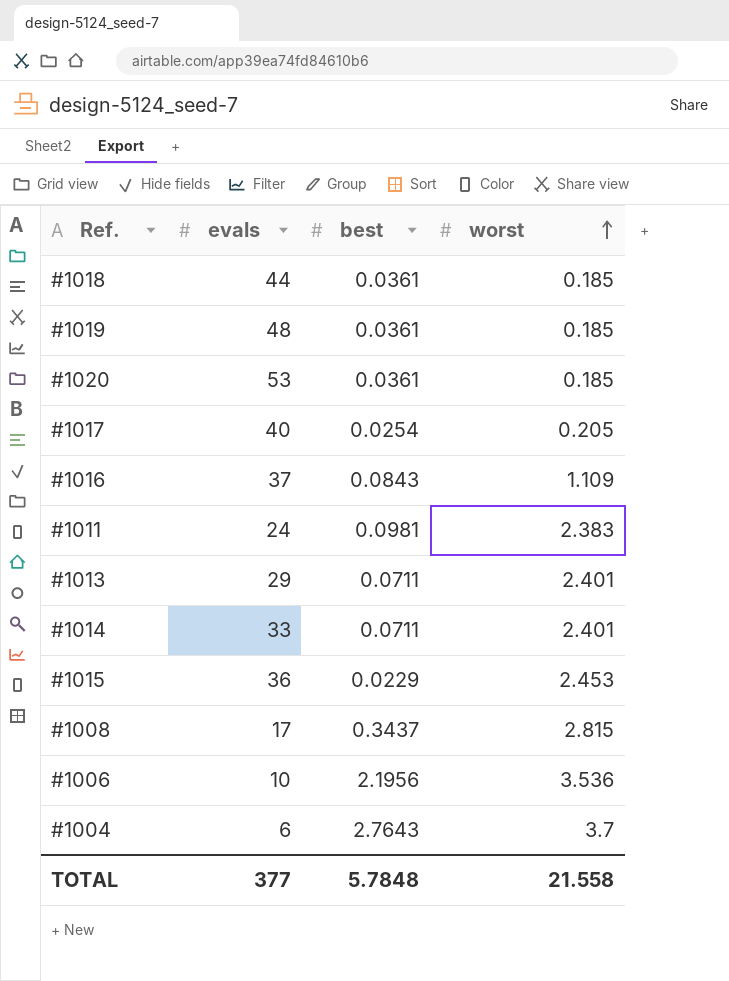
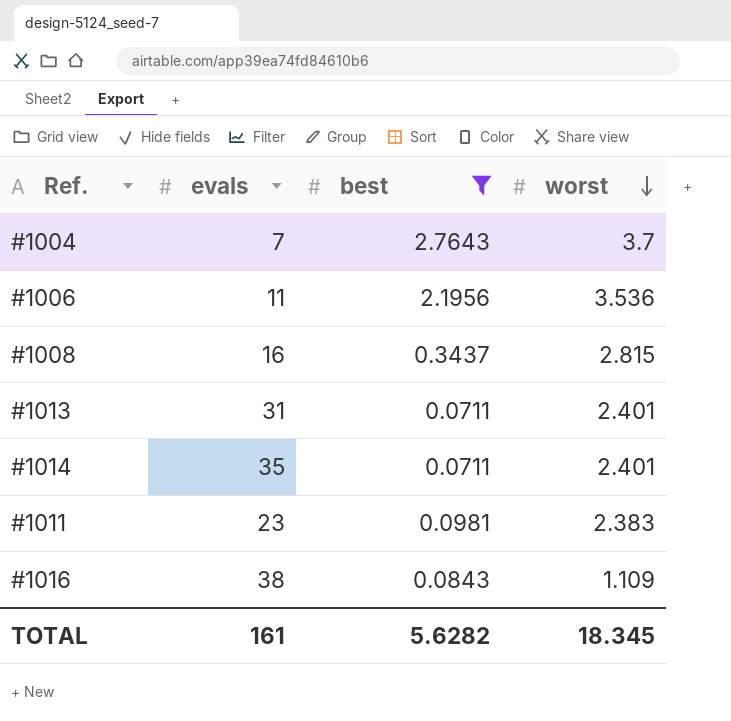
filter: none -> best >= 0.0711
row order: worst ascending -> worst descending
#1004 | evals: 6 -> 7
#1006 | evals: 10 -> 11
#1008 | evals: 17 -> 16
#1013 | evals: 29 -> 31
#1014 | evals: 33 -> 35
#1011 | evals: 24 -> 23
#1016 | evals: 37 -> 38
TOTAL | evals: 377 -> 161
TOTAL | best: 5.7848 -> 5.6282
TOTAL | worst: 21.558 -> 18.345

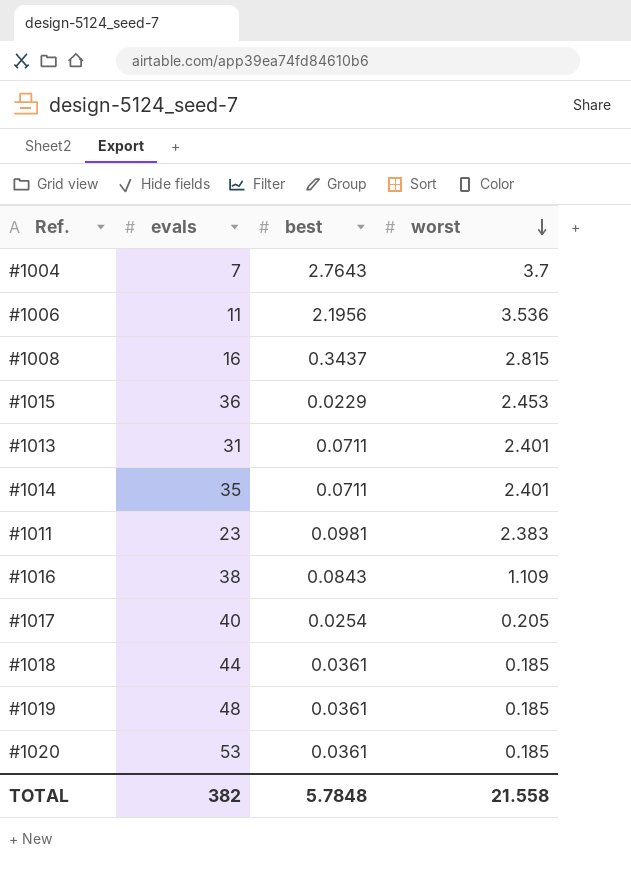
filter: best >= 0.0711 -> none
TOTAL | evals: 161 -> 382
TOTAL | best: 5.6282 -> 5.7848
TOTAL | worst: 18.345 -> 21.558

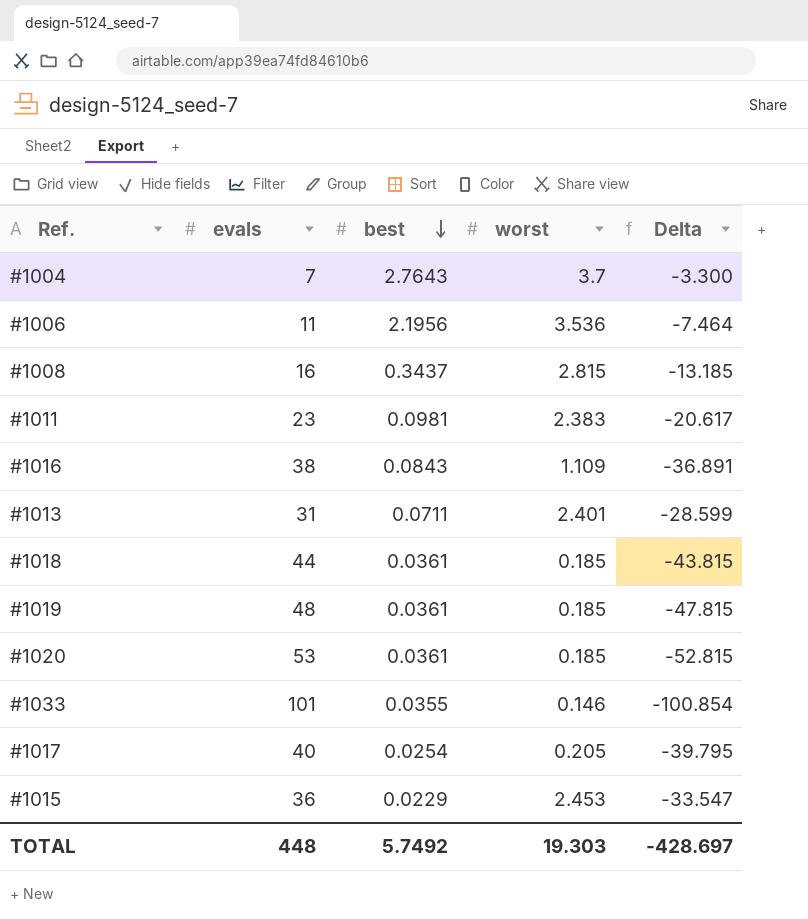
row order: worst descending -> best descending
column Delta | formula: none -> [worst] - [evals]
row #1014: 35 | 0.0711 | 2.401 -> none
row #1033: none -> 101 | 0.0355 | 0.146 | -100.854
TOTAL | evals: 382 -> 448
TOTAL | best: 5.7848 -> 5.7492
TOTAL | worst: 21.558 -> 19.303

